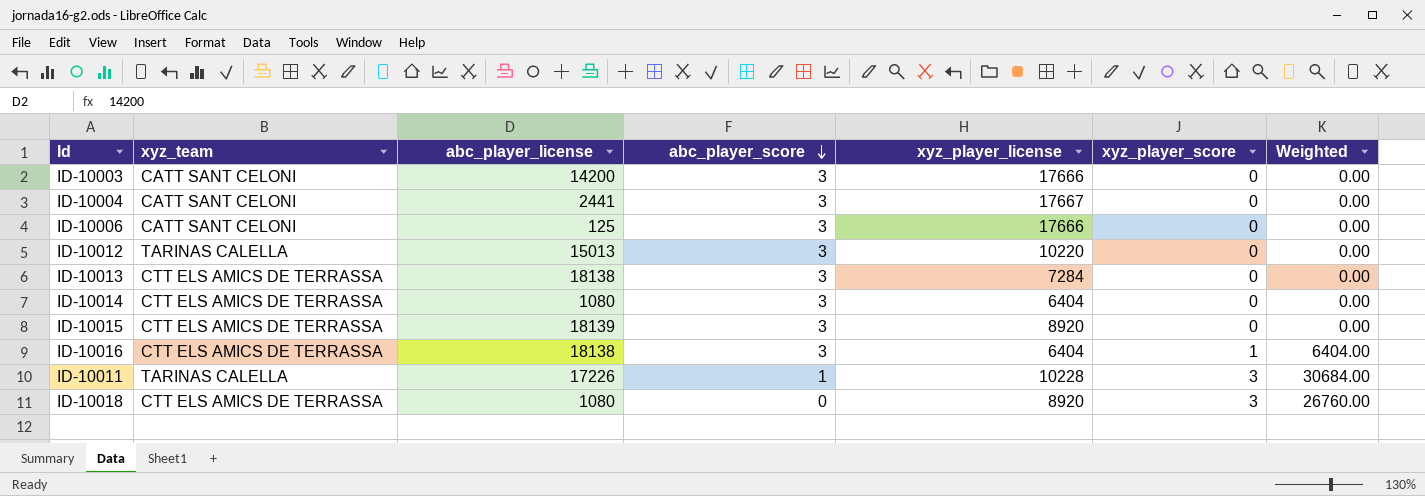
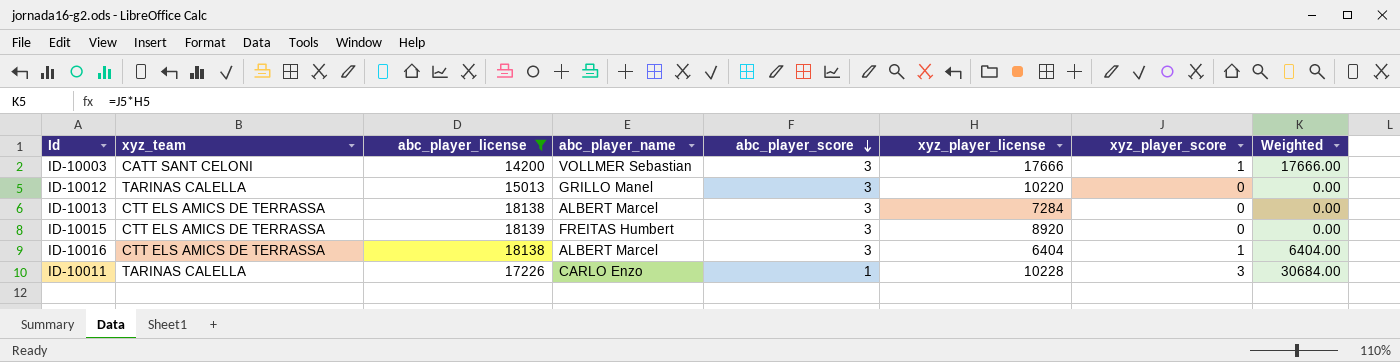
filter: none -> abc_player_license >= 14200
column abc_player_name | position: none -> 4
ID-10003 | xyz_player_score: 0 -> 1
ID-10003 | Weighted: 0.00 -> 17666.00

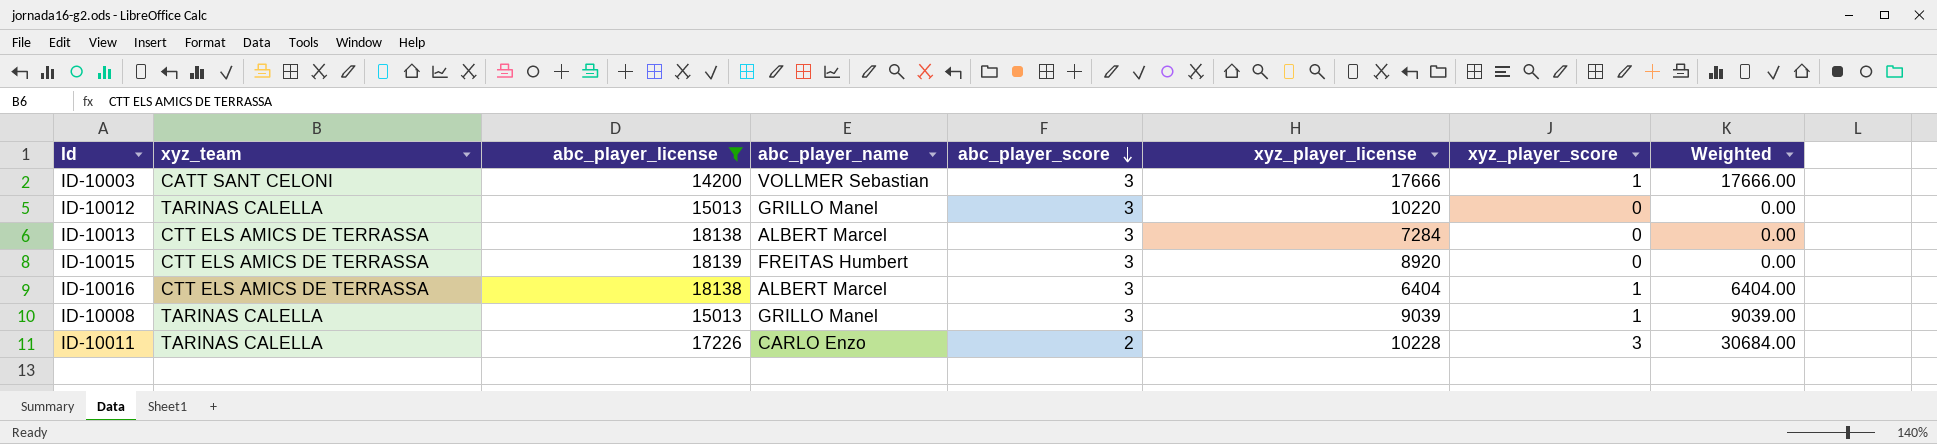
row ID-10008: none -> TARINAS CALELLA | 15013 | GRILLO Manel | 3 | 9039 | 1 | 9039.00
ID-10011 | abc_player_score: 1 -> 2

